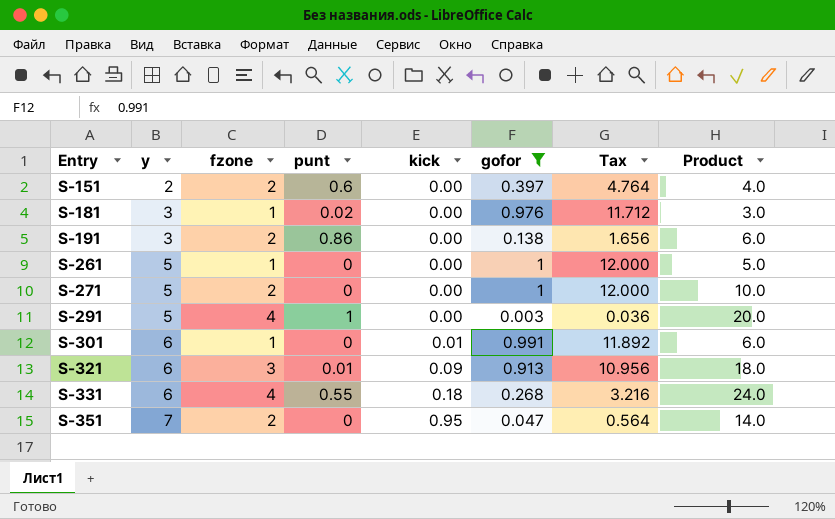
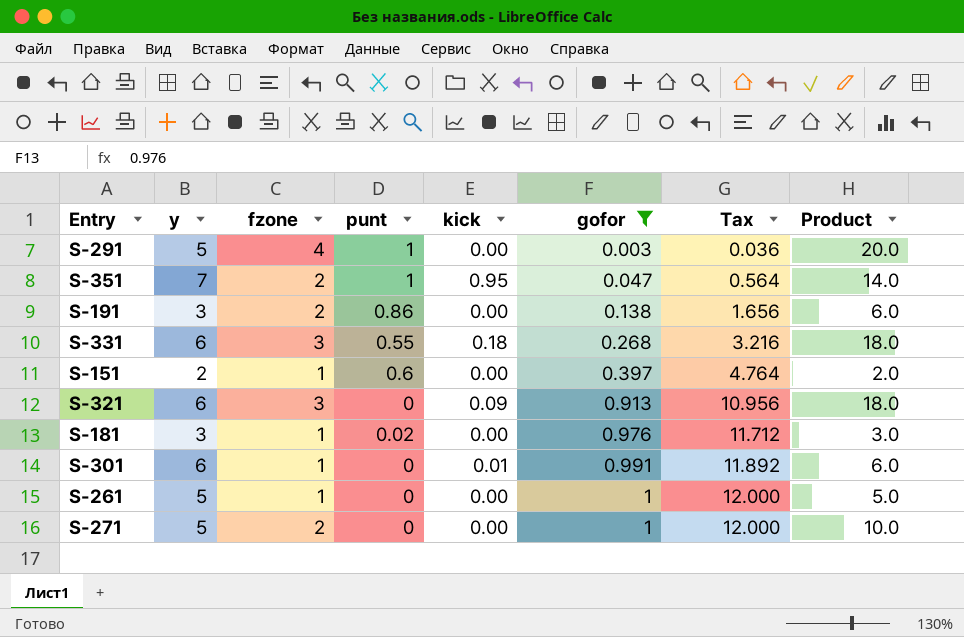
row order: Entry ascending -> gofor ascending
S-351 | punt: 0 -> 1
S-331 | fzone: 4 -> 3
S-331 | Product: 24.0 -> 18.0
S-151 | fzone: 2 -> 1
S-151 | Product: 4.0 -> 2.0
S-321 | punt: 0.01 -> 0

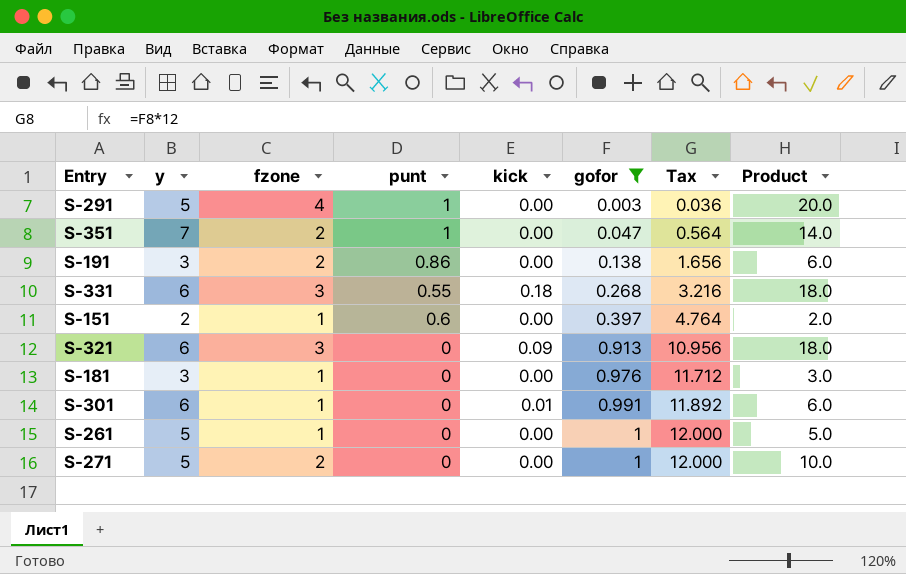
S-351 | kick: 0.95 -> 0.00
S-181 | punt: 0.02 -> 0

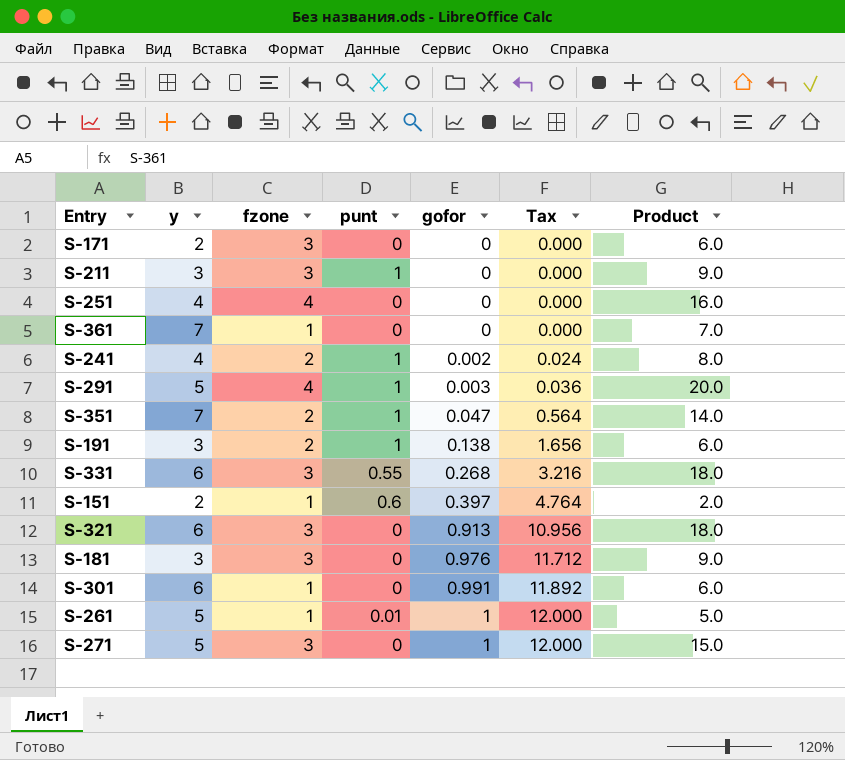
filter: gofor >= 0.003 -> none
column kick | position: 5 -> none
S-191 | punt: 0.86 -> 1
S-181 | fzone: 1 -> 3
S-181 | Product: 3.0 -> 9.0
S-261 | punt: 0 -> 0.01
S-271 | fzone: 2 -> 3
S-271 | Product: 10.0 -> 15.0

